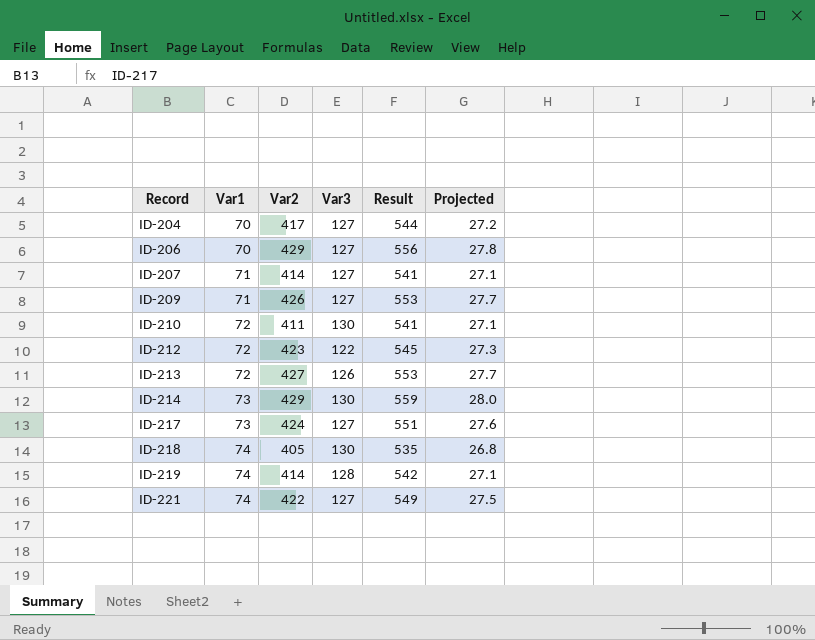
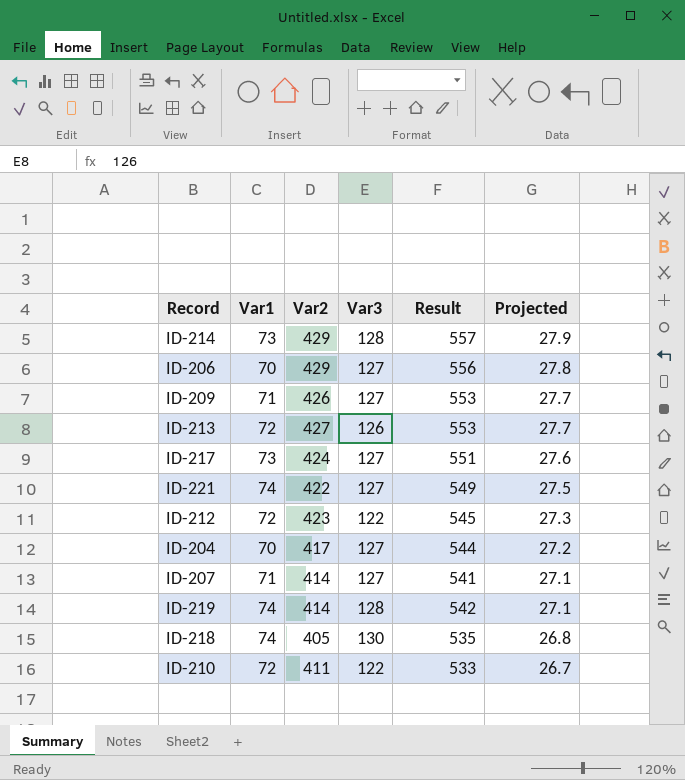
row order: Record ascending -> Projected descending
ID-214 | Var3: 130 -> 128
ID-214 | Result: 559 -> 557
ID-214 | Projected: 28.0 -> 27.9
ID-210 | Var3: 130 -> 122
ID-210 | Result: 541 -> 533
ID-210 | Projected: 27.1 -> 26.7

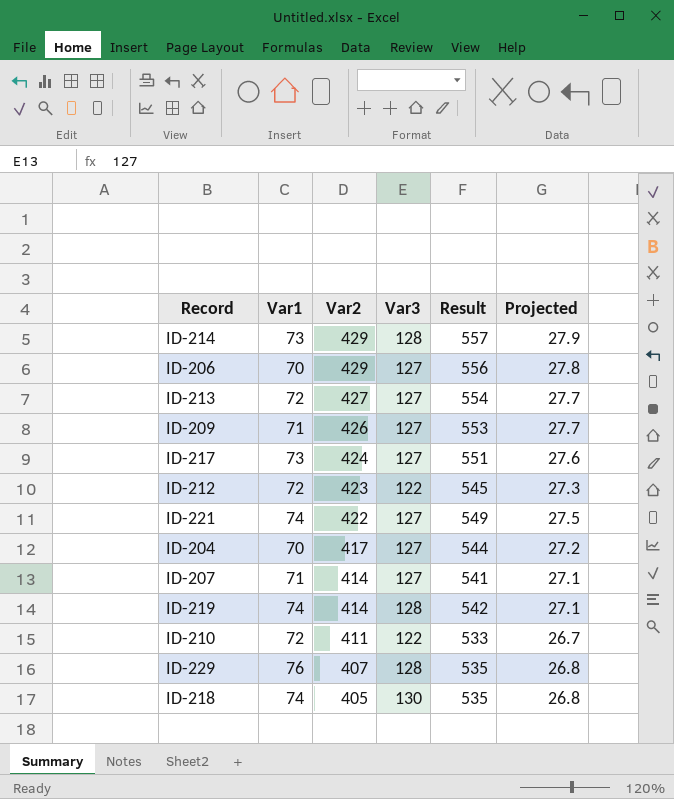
row order: Projected descending -> Var2 descending
ID-213 | Var3: 126 -> 127
ID-213 | Result: 553 -> 554
row ID-229: none -> 76 | 407 | 128 | 535 | 26.8

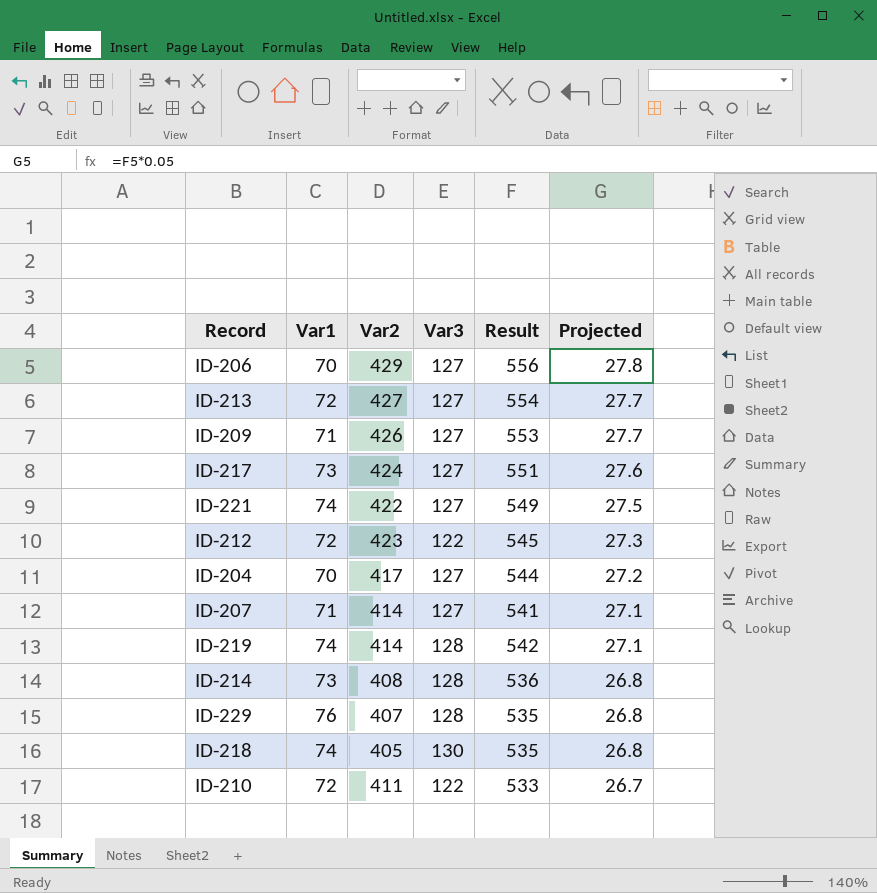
row order: Var2 descending -> Projected descending
ID-214 | Var2: 429 -> 408
ID-214 | Result: 557 -> 536
ID-214 | Projected: 27.9 -> 26.8

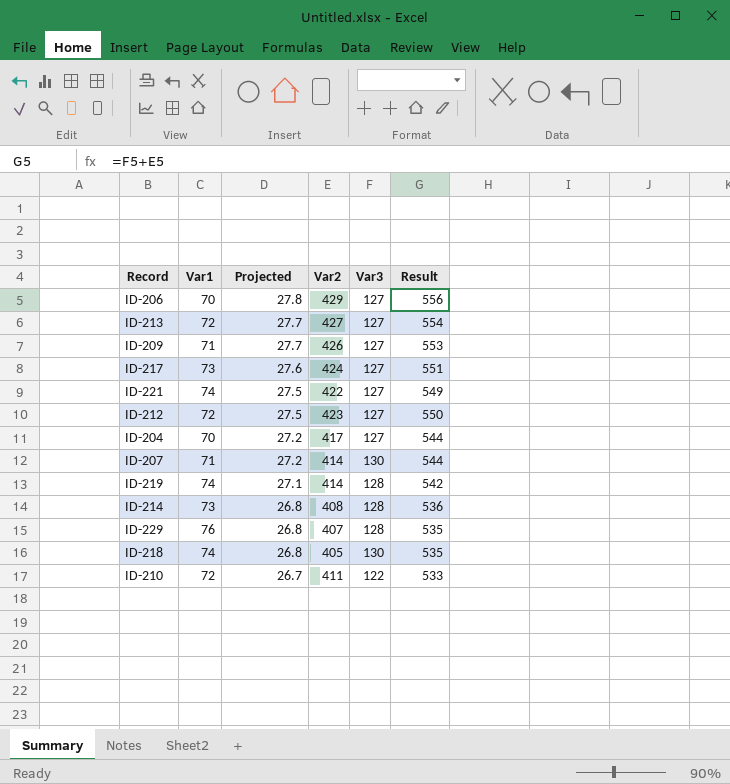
column Projected | position: 6 -> 3
ID-212 | Projected: 27.3 -> 27.5
ID-212 | Var3: 122 -> 127
ID-212 | Result: 545 -> 550
ID-207 | Projected: 27.1 -> 27.2
ID-207 | Var3: 127 -> 130
ID-207 | Result: 541 -> 544

